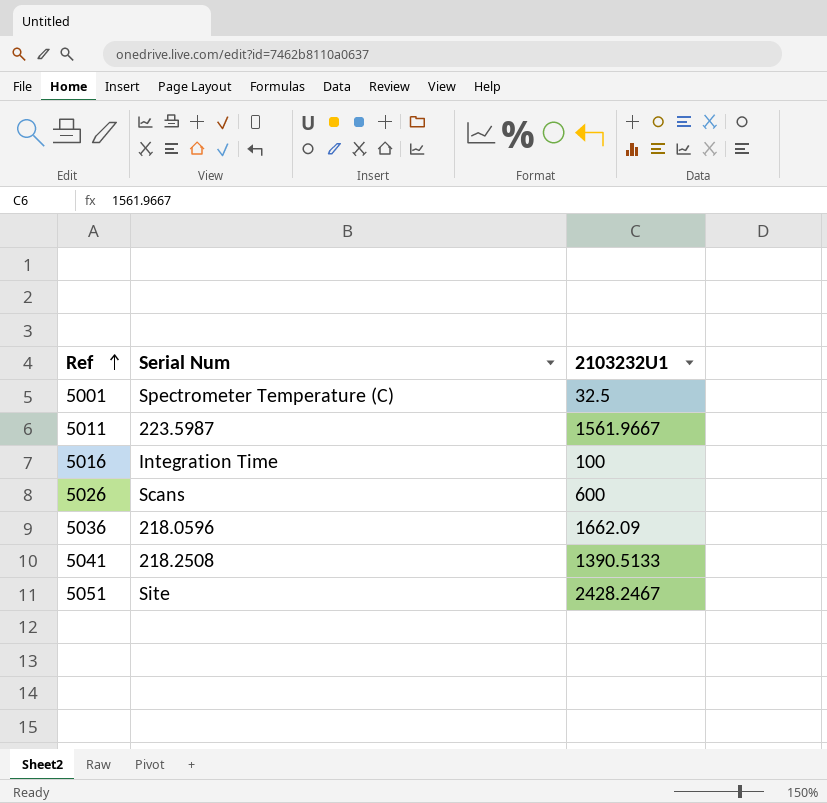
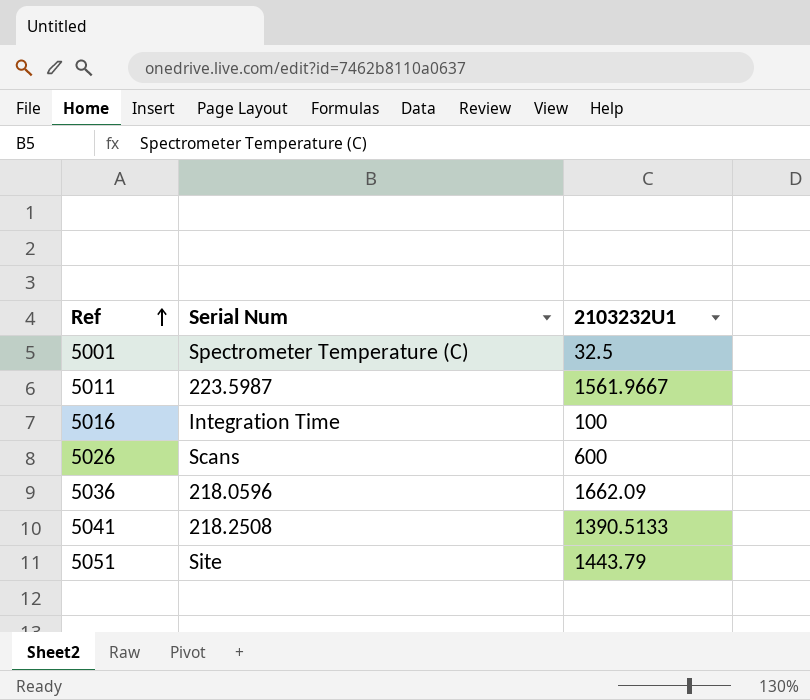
5051 | 2103232U1: 2428.2467 -> 1443.79

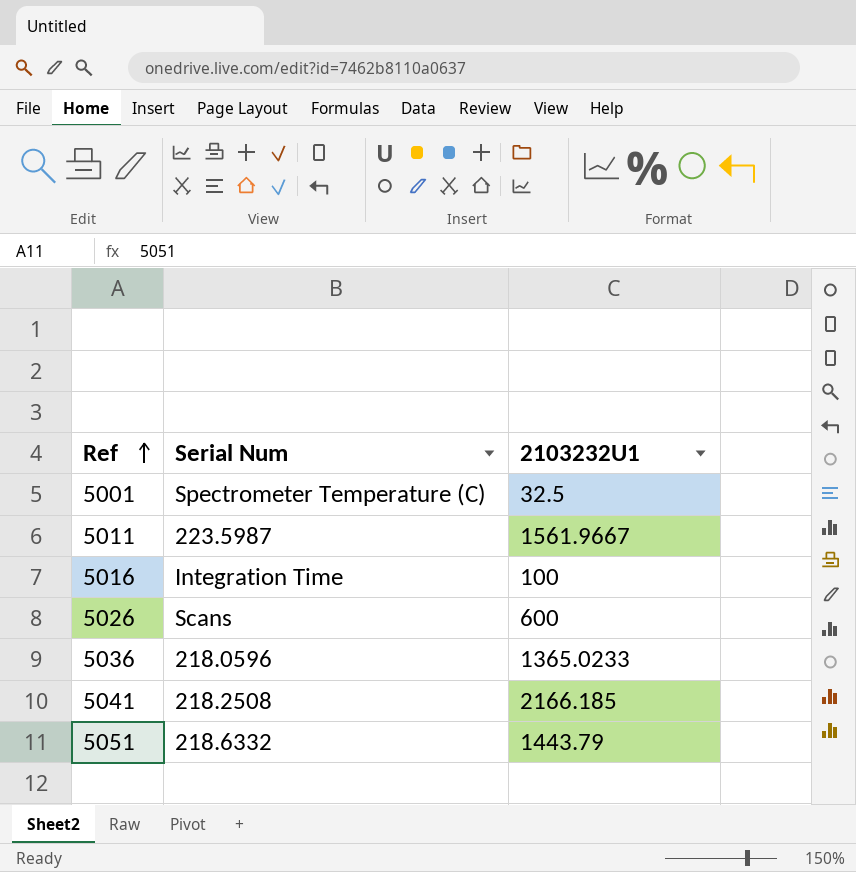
5036 | 2103232U1: 1662.09 -> 1365.0233
5041 | 2103232U1: 1390.5133 -> 2166.185
5051 | Serial Num: Site -> 218.6332

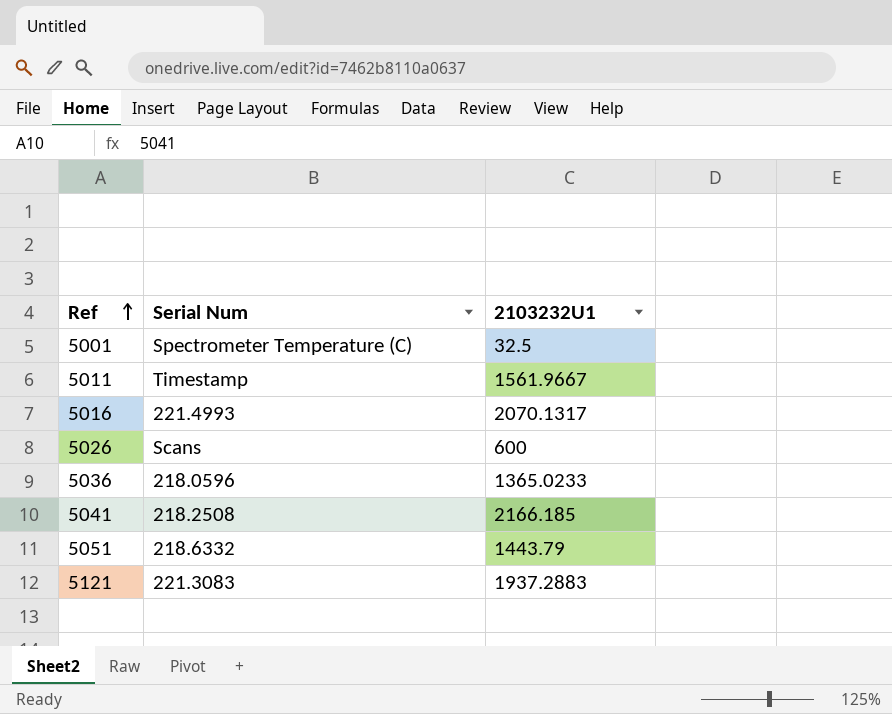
5011 | Serial Num: 223.5987 -> Timestamp
5016 | Serial Num: Integration Time -> 221.4993
5016 | 2103232U1: 100 -> 2070.1317
row 5121: none -> 221.3083 | 1937.2883

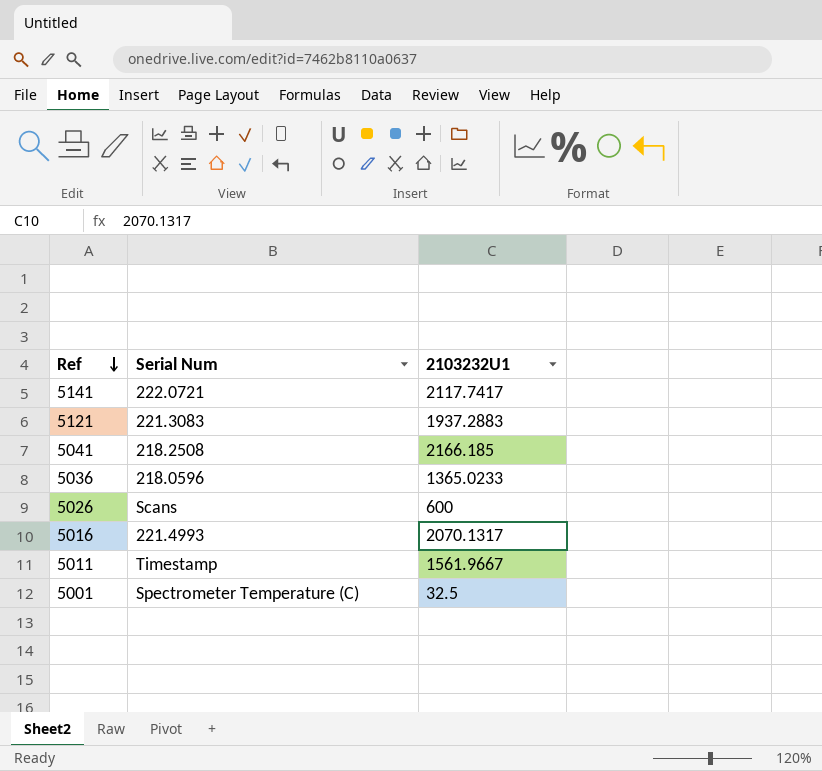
row order: Ref ascending -> Ref descending
row 5051: 218.6332 | 1443.79 -> none
row 5141: none -> 222.0721 | 2117.7417

